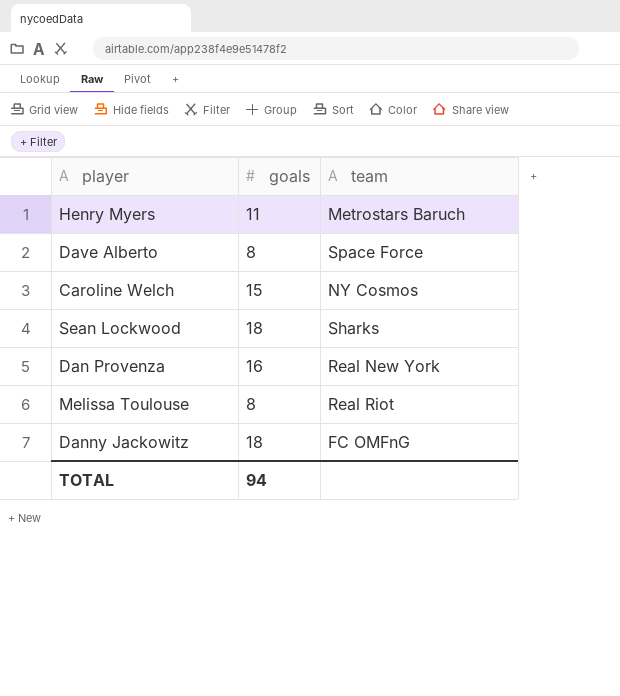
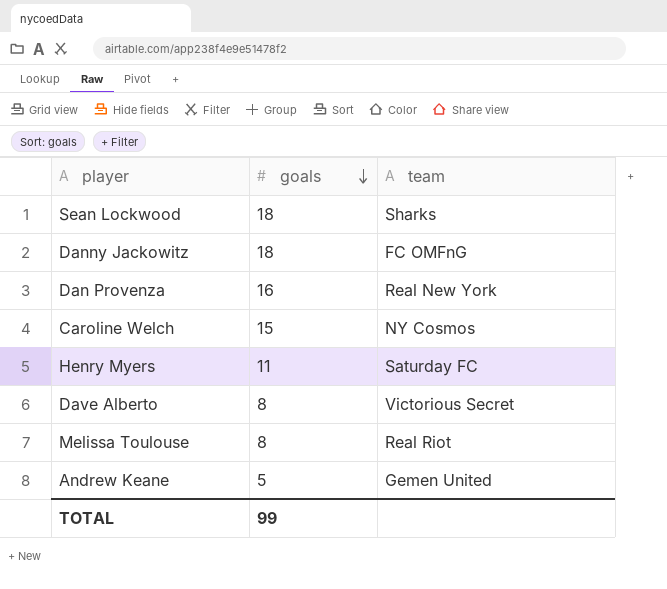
row order: none -> goals descending
Henry Myers | team: Metrostars Baruch -> Saturday FC
Dave Alberto | team: Space Force -> Victorious Secret
row Andrew Keane: none -> 5 | Gemen United
TOTAL | goals: 94 -> 99

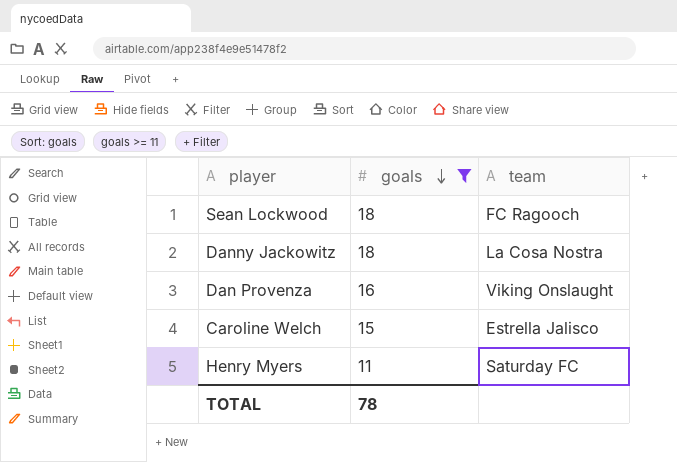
filter: none -> goals >= 11
Sean Lockwood | team: Sharks -> FC Ragooch
Danny Jackowitz | team: FC OMFnG -> La Cosa Nostra
Dan Provenza | team: Real New York -> Viking Onslaught
Caroline Welch | team: NY Cosmos -> Estrella Jalisco
TOTAL | goals: 99 -> 78

